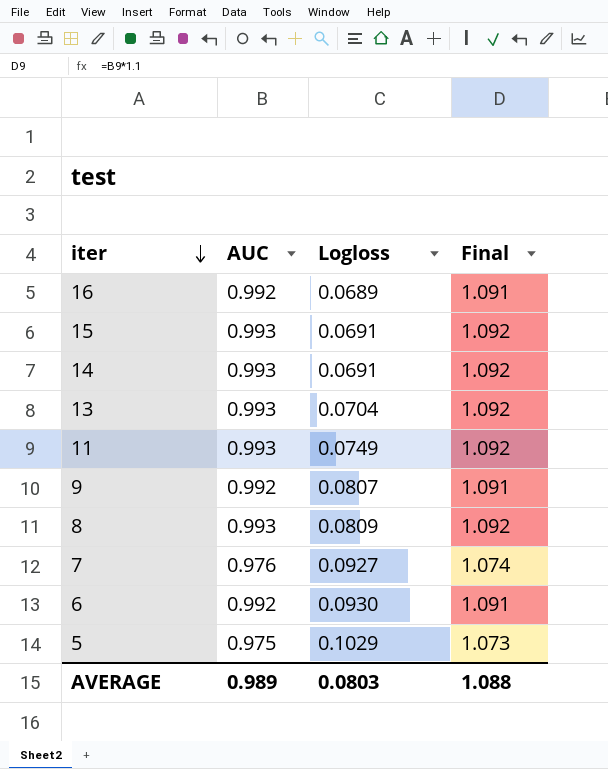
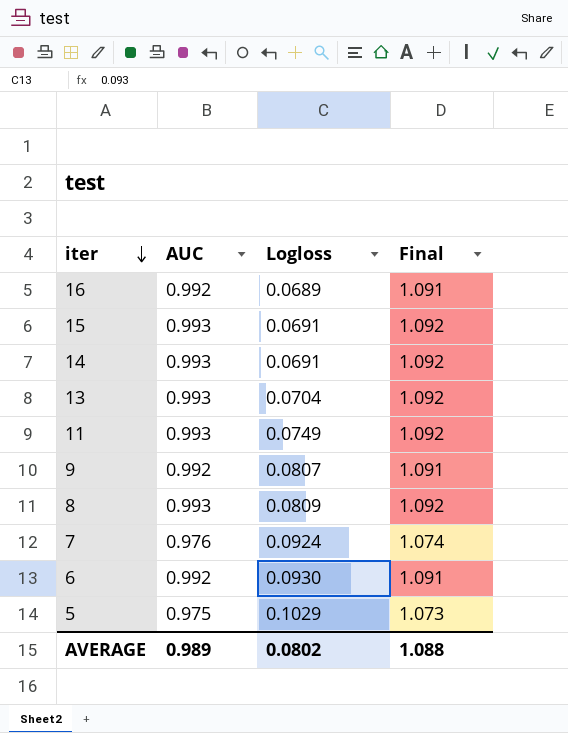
7 | Logloss: 0.0927 -> 0.0924
AVERAGE | Logloss: 0.0803 -> 0.0802

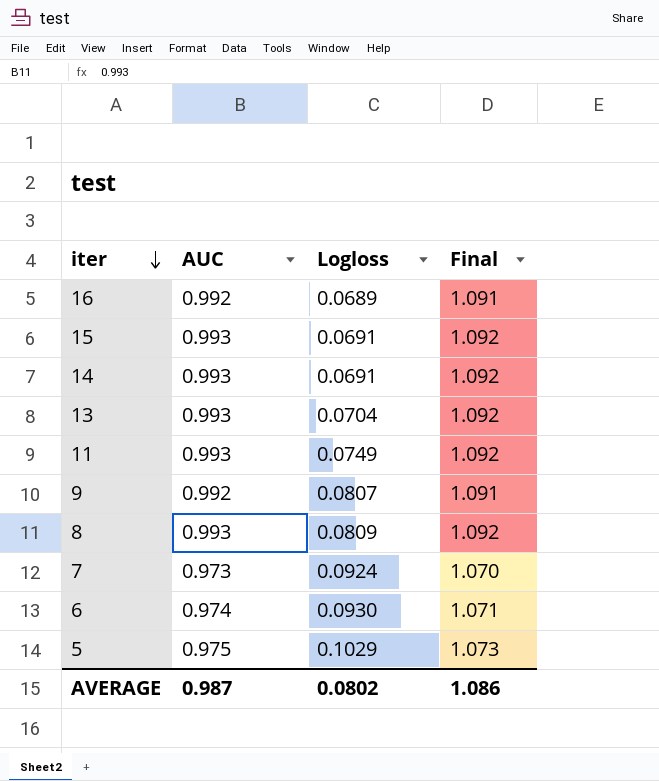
7 | AUC: 0.976 -> 0.973
7 | Final: 1.074 -> 1.070
6 | AUC: 0.992 -> 0.974
6 | Final: 1.091 -> 1.071
AVERAGE | AUC: 0.989 -> 0.987
AVERAGE | Final: 1.088 -> 1.086

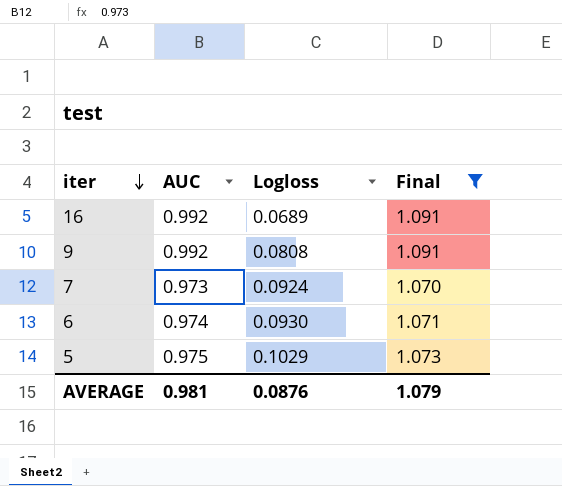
filter: none -> Final != 1.092
9 | Logloss: 0.0807 -> 0.0808
AVERAGE | AUC: 0.987 -> 0.981
AVERAGE | Logloss: 0.0802 -> 0.0876
AVERAGE | Final: 1.086 -> 1.079

